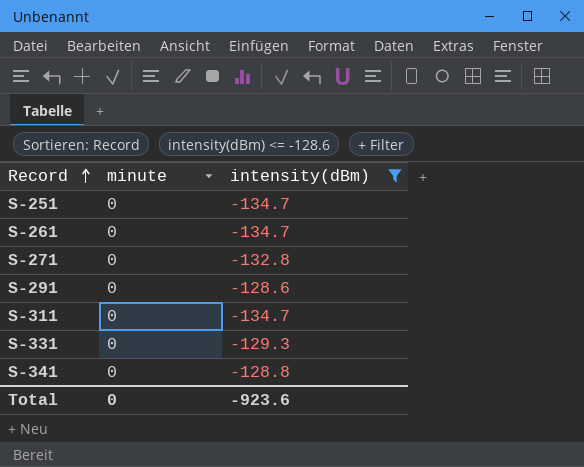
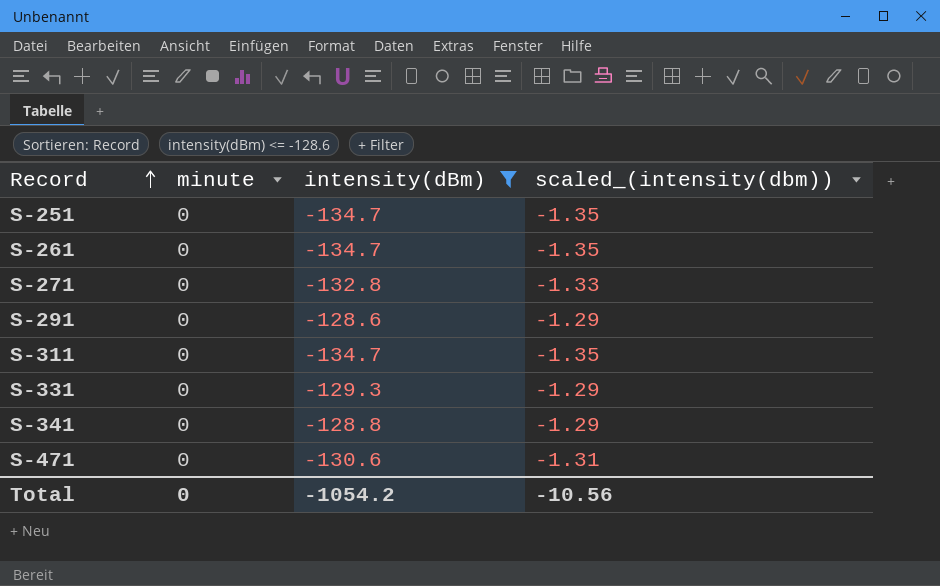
column scaled_(intensity(dbm)) | formula: none -> [intensity(dBm)] * 0.01
row S-471: none -> 0 | -130.6 | -1.31
Total | intensity(dBm): -923.6 -> -1054.2

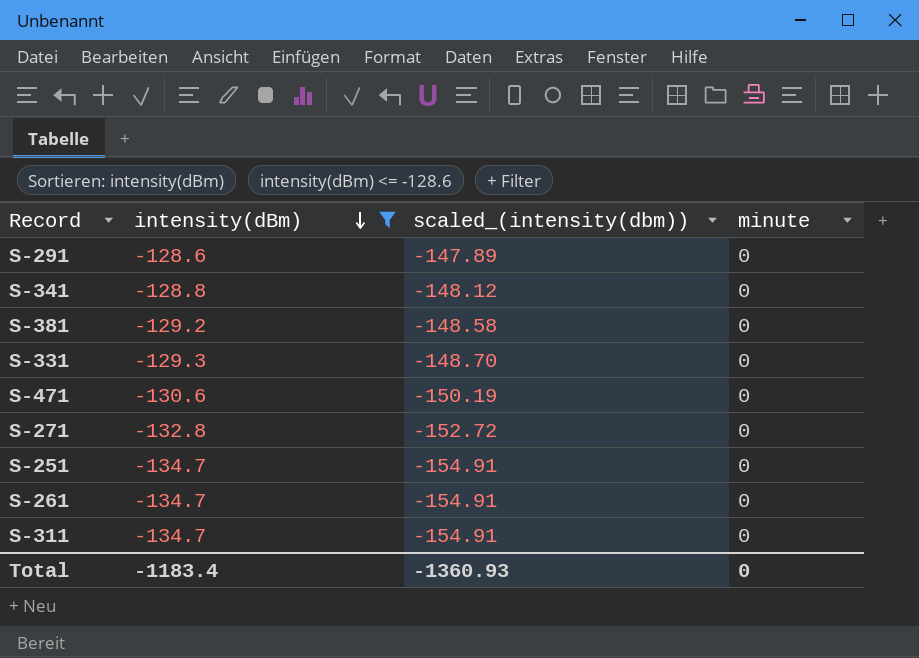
row order: Record ascending -> intensity(dBm) descending
column scaled_(intensity(dbm)) | formula: [intensity(dBm)] * 0.01 -> [intensity(dBm)] * 1.15
column minute | position: 2 -> 4
row S-381: none -> -129.2 | -148.58 | 0
Total | intensity(dBm): -1054.2 -> -1183.4
Total | scaled_(intensity(dbm)): -10.56 -> -1360.93

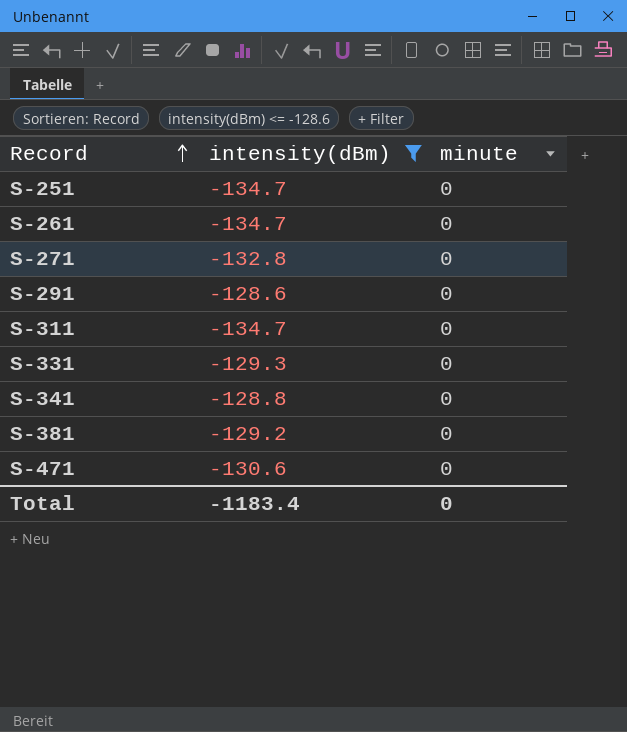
row order: intensity(dBm) descending -> Record ascending
column scaled_(intensity(dbm)) | formula: [intensity(dBm)] * 1.15 -> none

